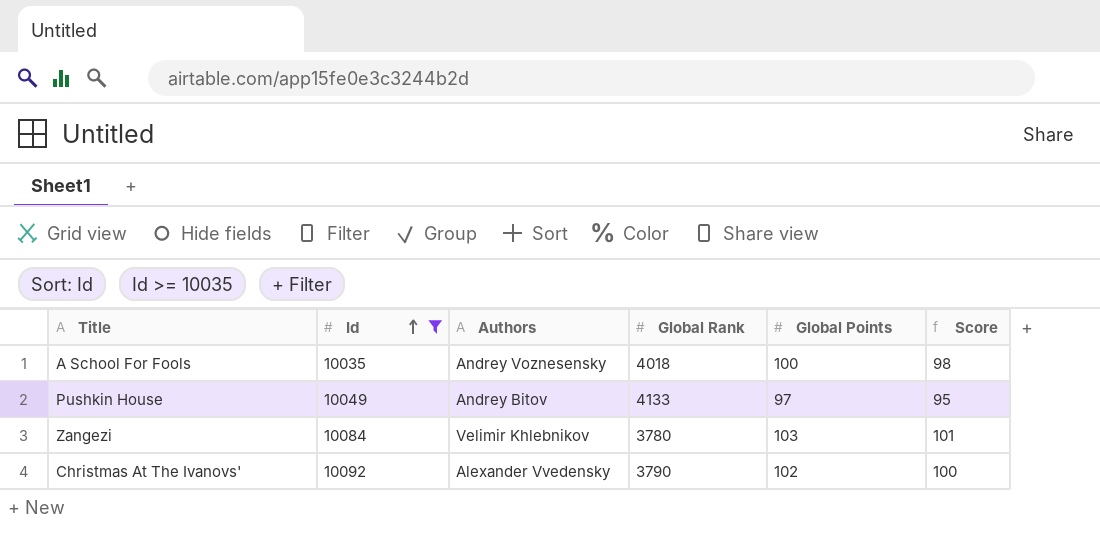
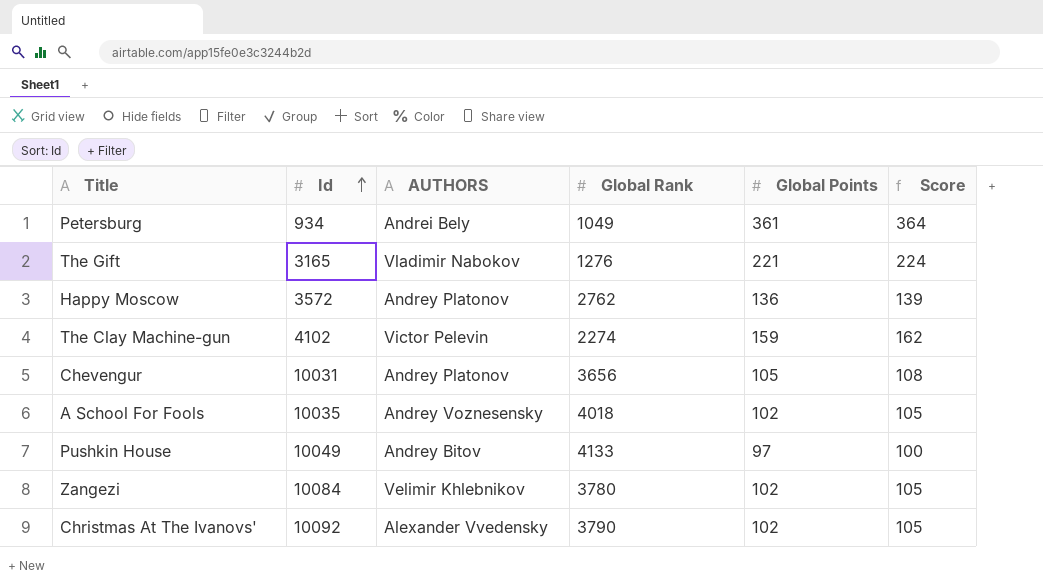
filter: Id >= 10035 -> none
column name: Authors -> AUTHORS
column Score | formula: [Global Points] - 2 -> [Global Points] + 3
A School For Fools | Global Points: 100 -> 102
Zangezi | Global Points: 103 -> 102

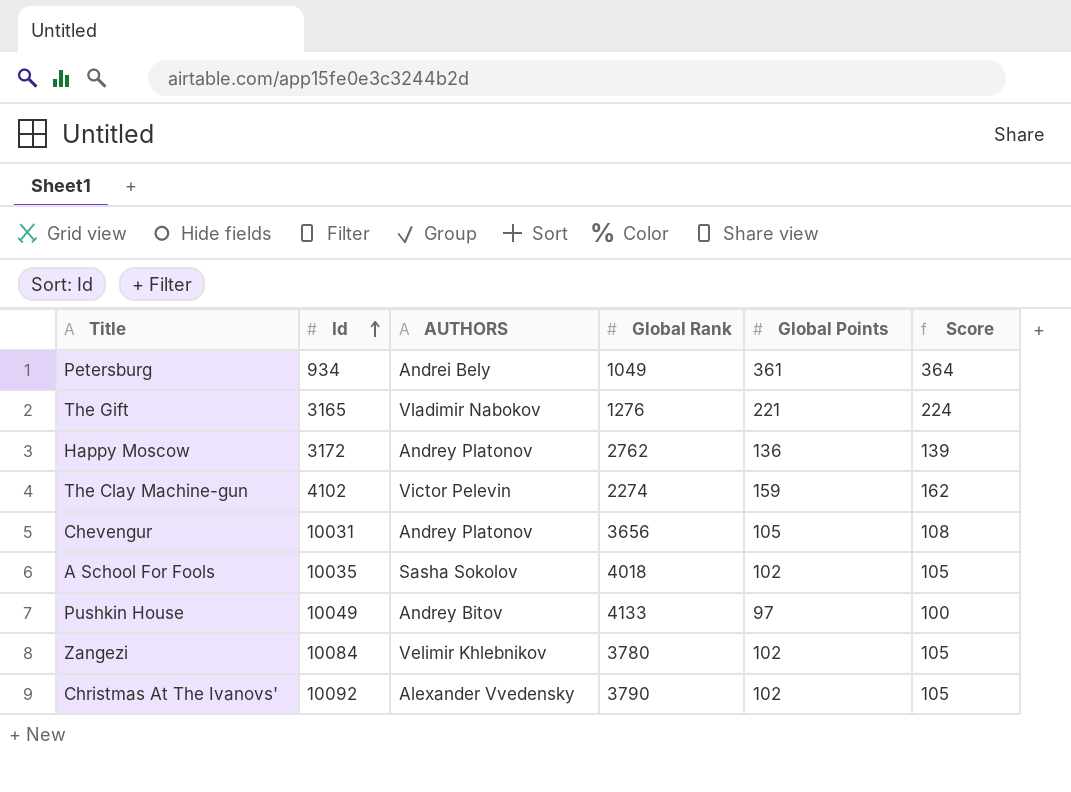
Happy Moscow | Id: 3572 -> 3172
A School For Fools | AUTHORS: Andrey Voznesensky -> Sasha Sokolov

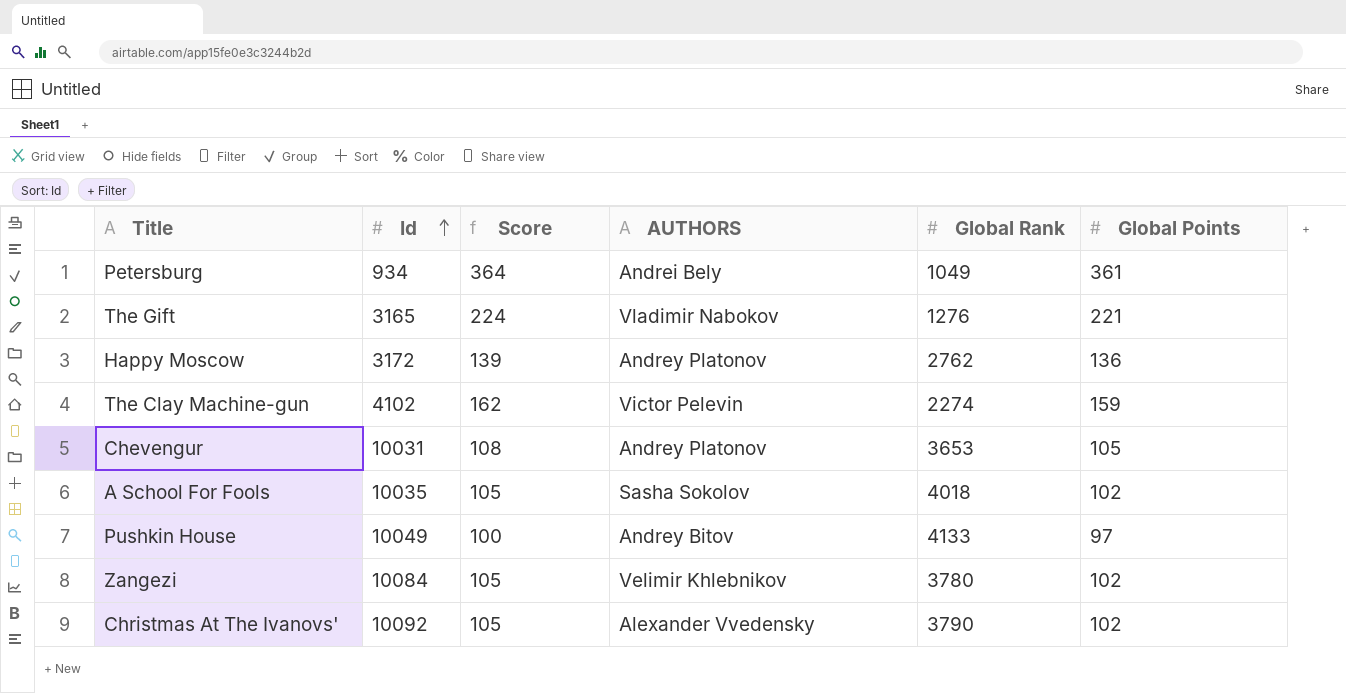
column Score | position: 6 -> 3
Chevengur | Global Rank: 3656 -> 3653

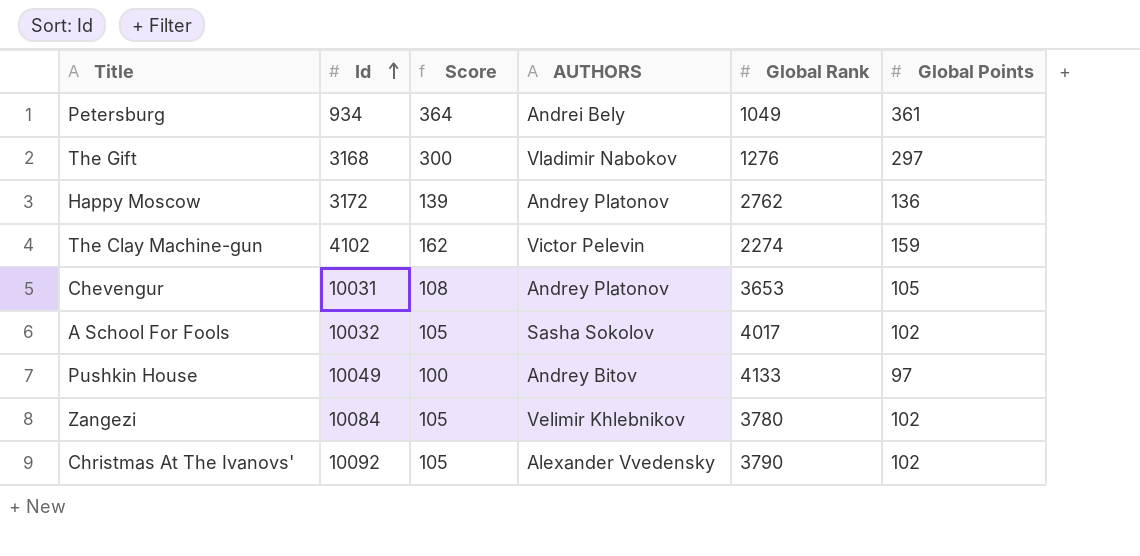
The Gift | Id: 3165 -> 3168
The Gift | Score: 224 -> 300
The Gift | Global Points: 221 -> 297
A School For Fools | Id: 10035 -> 10032
A School For Fools | Global Rank: 4018 -> 4017

